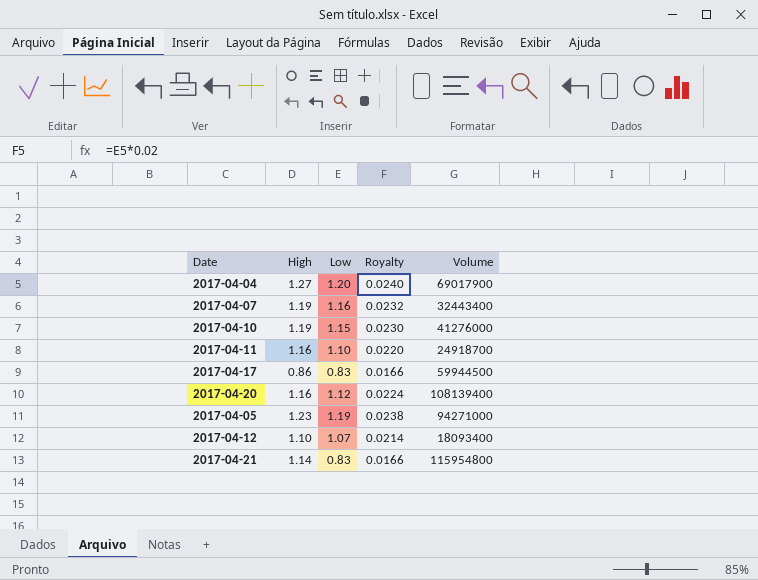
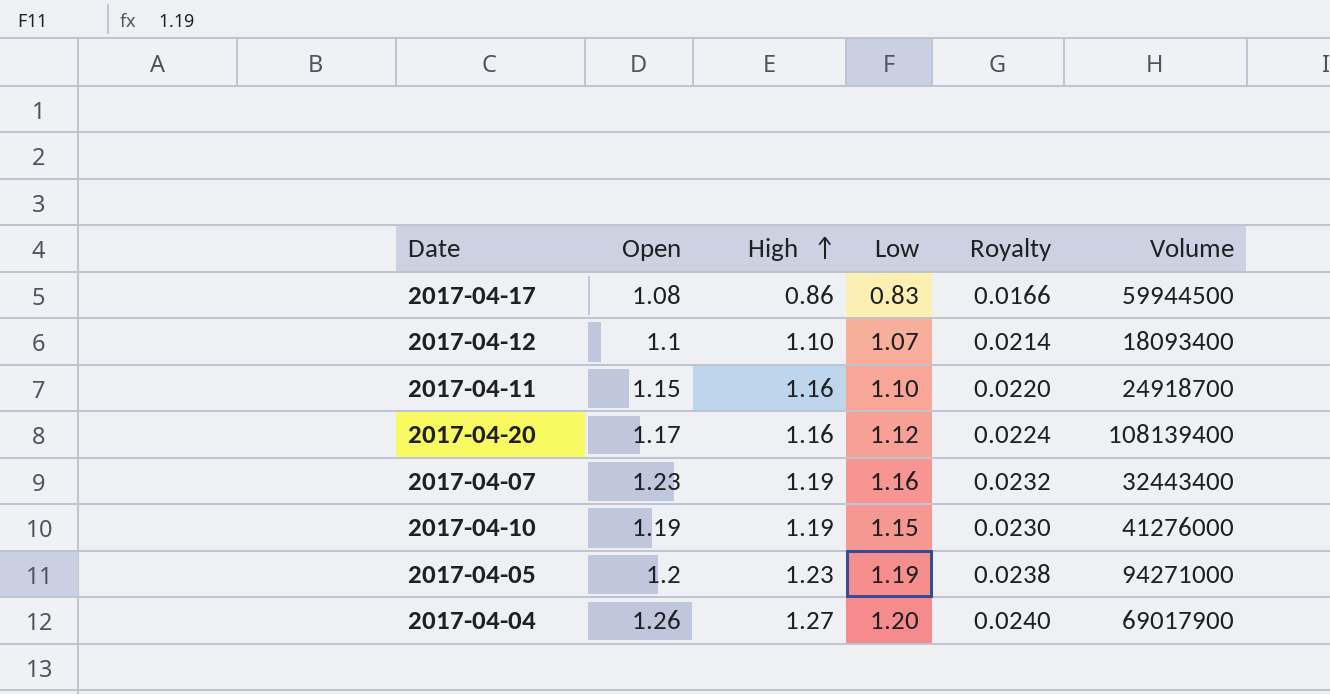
row order: none -> High ascending
column Open | position: none -> 2
row 2017-04-21: 1.14 | 0.83 | 0.0166 | 115954800 -> none

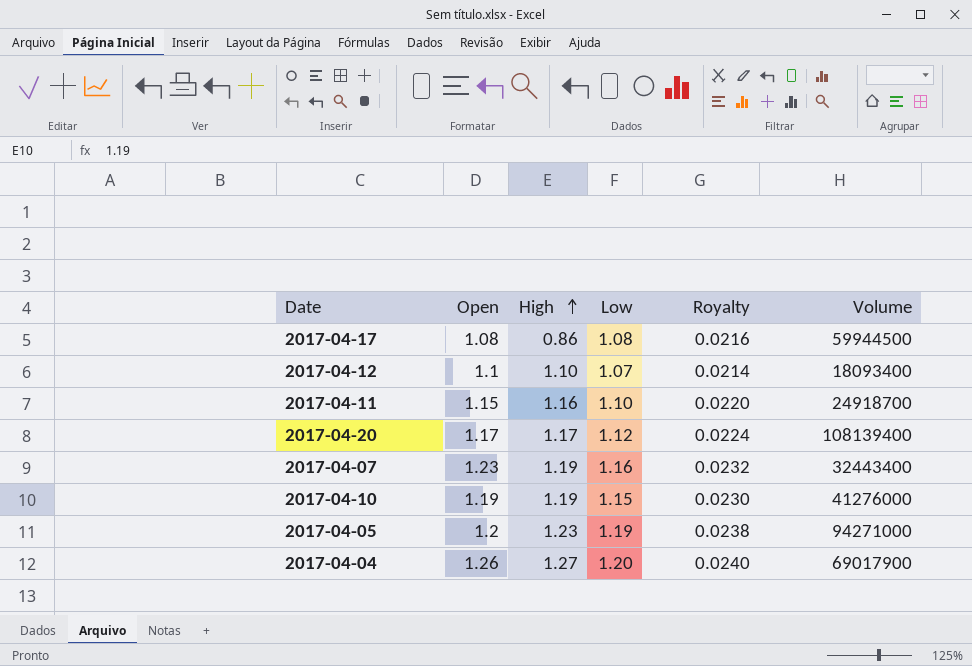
2017-04-17 | Low: 0.83 -> 1.08
2017-04-17 | Royalty: 0.0166 -> 0.0216
2017-04-20 | High: 1.16 -> 1.17

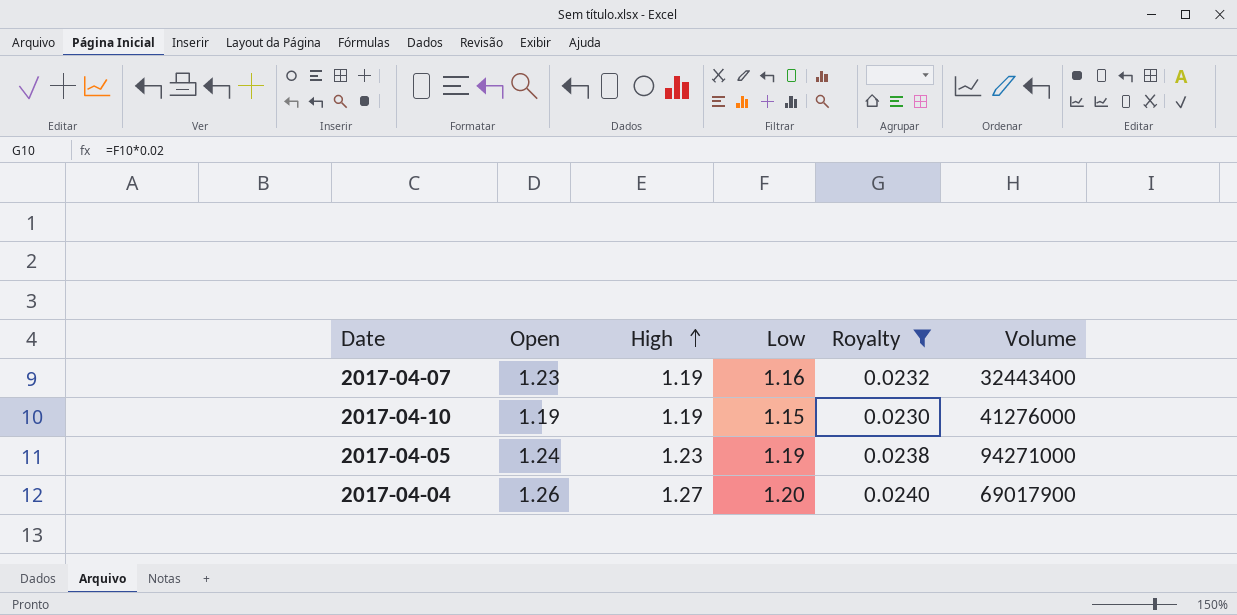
filter: none -> Royalty >= 0.0230
2017-04-05 | Open: 1.2 -> 1.24

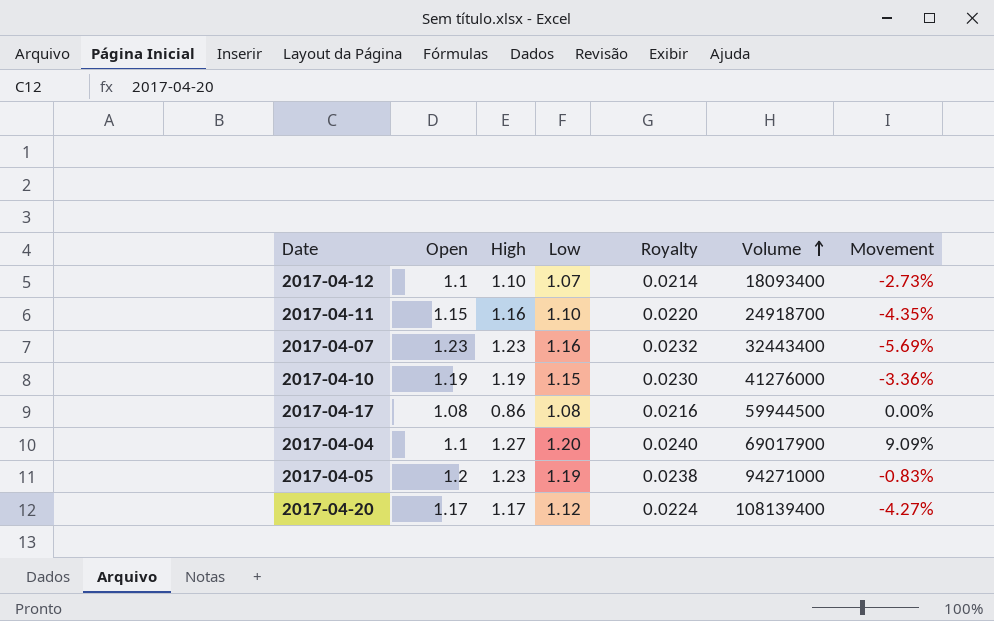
filter: Royalty >= 0.0230 -> none
row order: High ascending -> Volume ascending
column Movement | formula: none -> ([Low] - [Open]) / [Open]
2017-04-07 | High: 1.19 -> 1.23
2017-04-04 | Open: 1.26 -> 1.1
2017-04-05 | Open: 1.24 -> 1.2

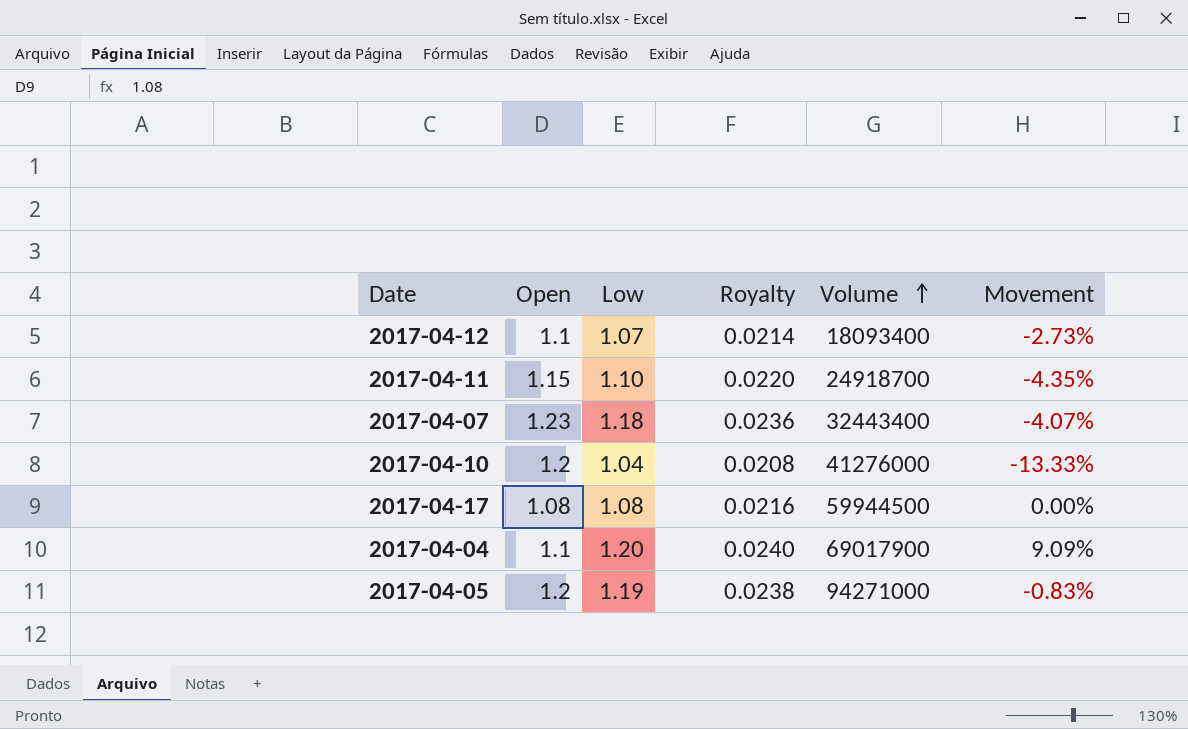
column High | position: 3 -> none
row 2017-04-20: 1.17 | 1.17 | 1.12 | 0.0224 | 108139400 | -4.27% -> none
2017-04-07 | Low: 1.16 -> 1.18
2017-04-07 | Royalty: 0.0232 -> 0.0236
2017-04-07 | Movement: -5.69% -> -4.07%
2017-04-10 | Open: 1.19 -> 1.2
2017-04-10 | Low: 1.15 -> 1.04
2017-04-10 | Royalty: 0.0230 -> 0.0208
2017-04-10 | Movement: -3.36% -> -13.33%

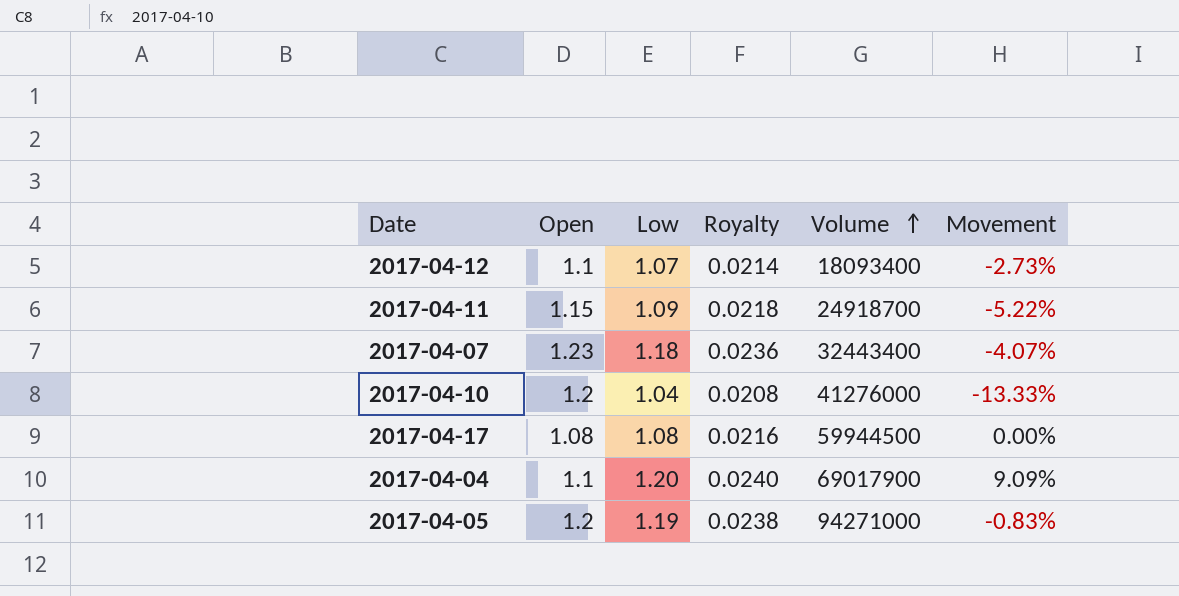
2017-04-11 | Low: 1.10 -> 1.09
2017-04-11 | Royalty: 0.0220 -> 0.0218
2017-04-11 | Movement: -4.35% -> -5.22%

